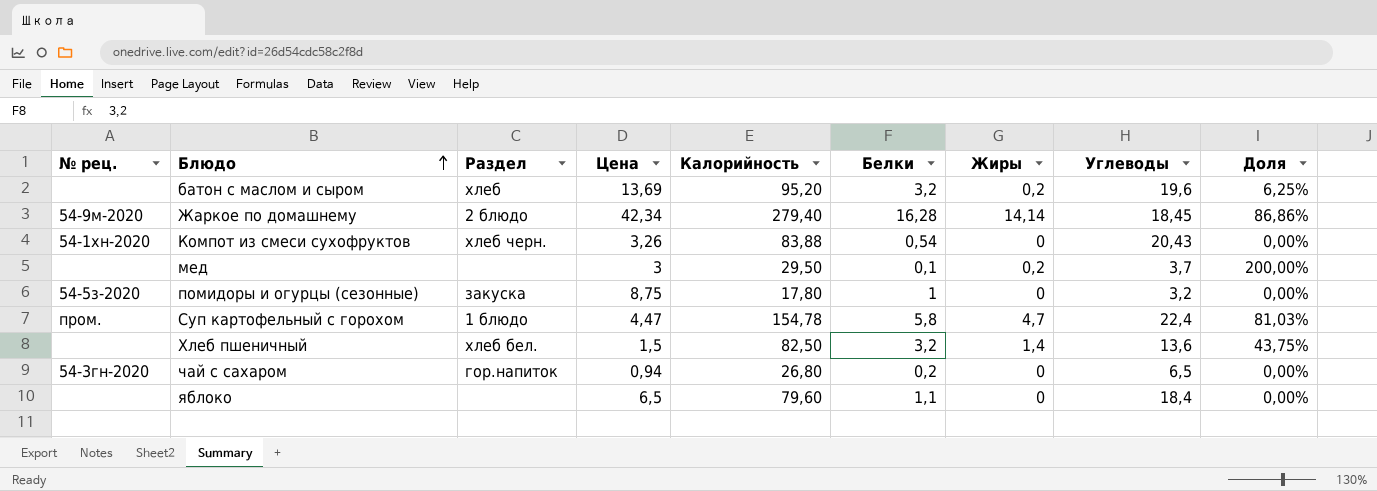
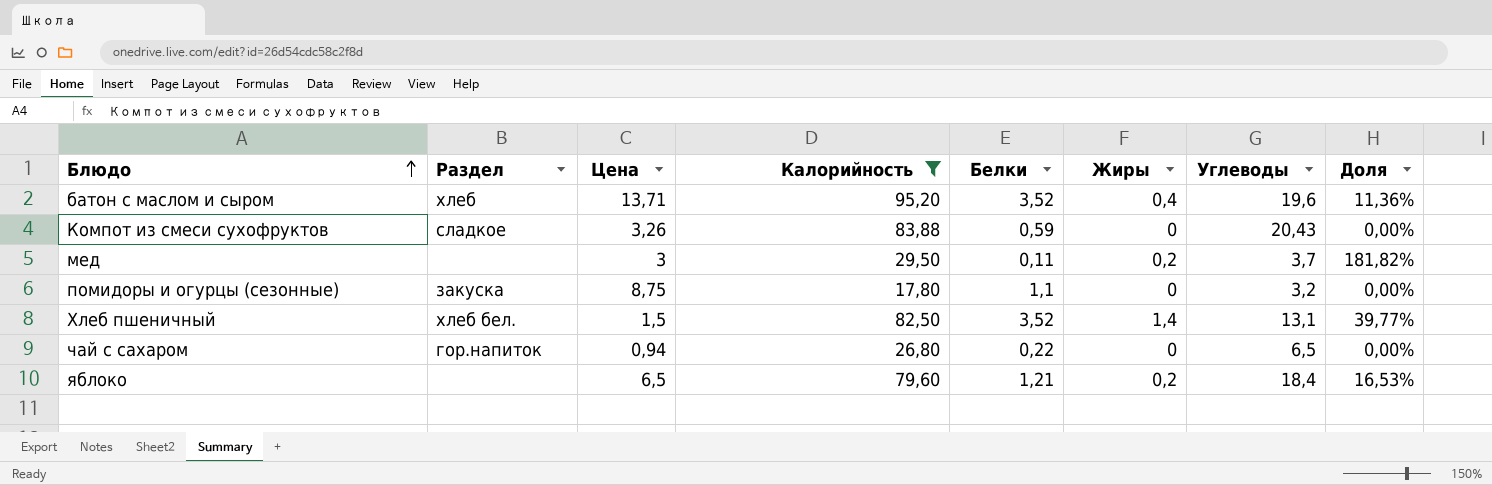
filter: none -> Калорийность <= 95,20
column № рец. | position: 1 -> none
батон с маслом и сыром | Цена: 13,69 -> 13,71
батон с маслом и сыром | Белки: 3,2 -> 3,52
батон с маслом и сыром | Жиры: 0,2 -> 0,4
батон с маслом и сыром | Доля: 6,25% -> 11,36%
Компот из смеси сухофруктов | Раздел: хлеб черн. -> сладкое
Компот из смеси сухофруктов | Белки: 0,54 -> 0,59
мед | Белки: 0,1 -> 0,11
мед | Доля: 200,00% -> 181,82%
помидоры и огурцы (сезонные) | Белки: 1 -> 1,1
Хлеб пшеничный | Белки: 3,2 -> 3,52
Хлеб пшеничный | Углеводы: 13,6 -> 13,1
Хлеб пшеничный | Доля: 43,75% -> 39,77%
чай с сахаром | Белки: 0,2 -> 0,22
яблоко | Белки: 1,1 -> 1,21
яблоко | Жиры: 0 -> 0,2
яблоко | Доля: 0,00% -> 16,53%

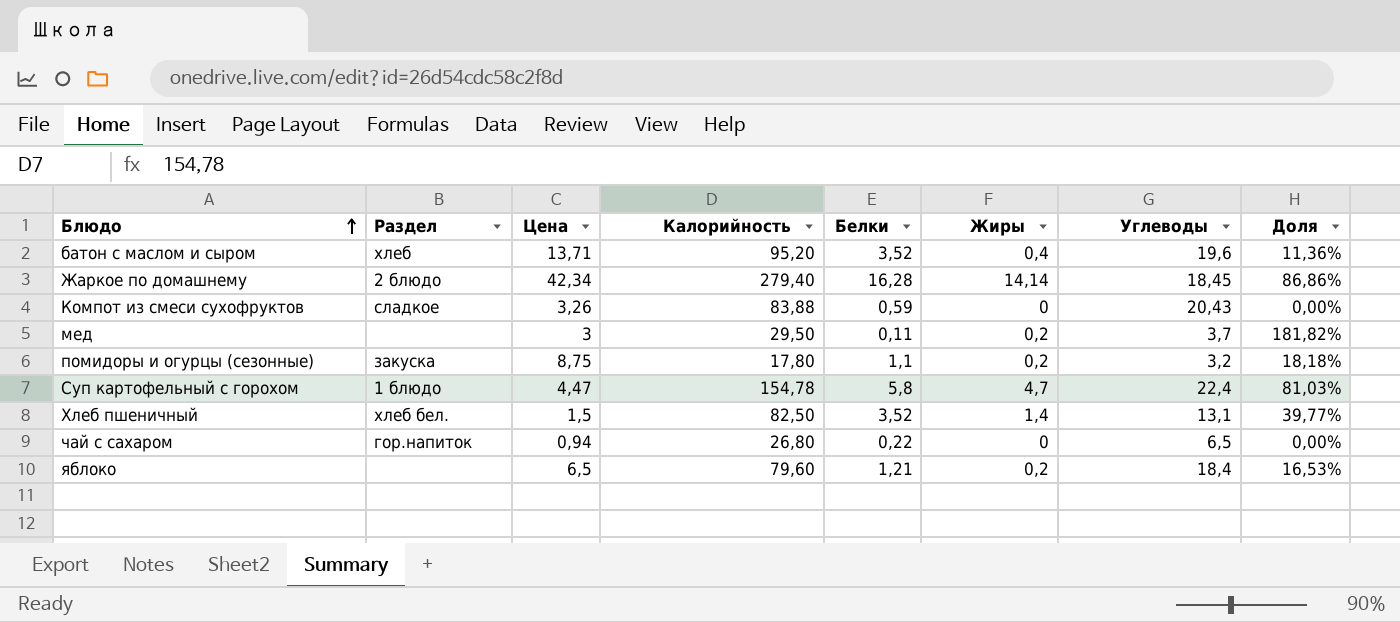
filter: Калорийность <= 95,20 -> none
помидоры и огурцы (сезонные) | Жиры: 0 -> 0,2
помидоры и огурцы (сезонные) | Доля: 0,00% -> 18,18%

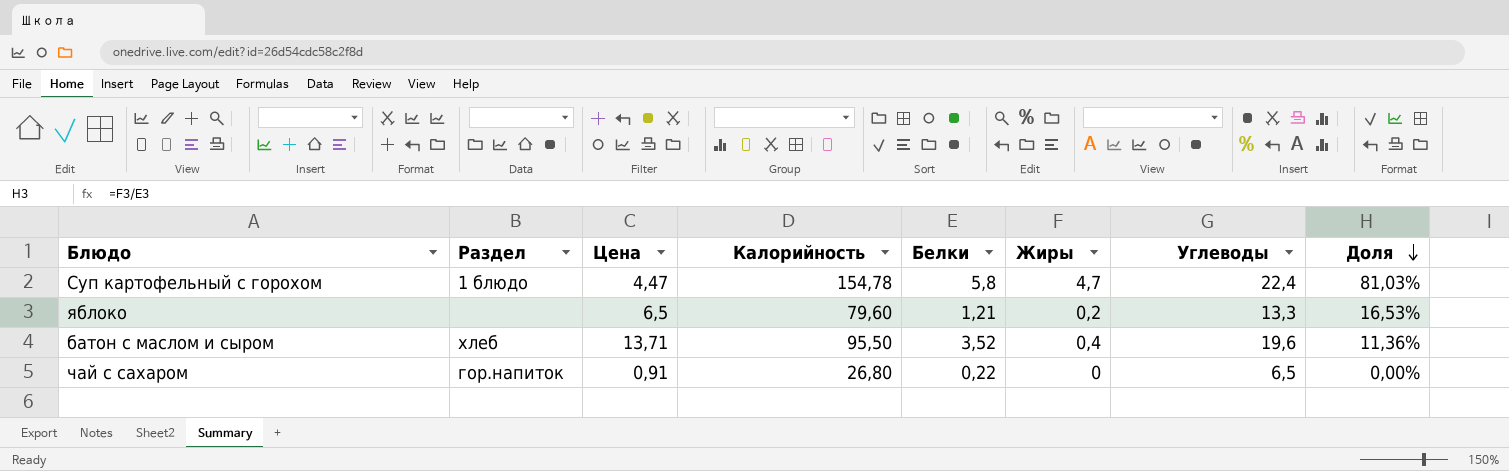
row order: Блюдо ascending -> Доля descending
row Жаркое по домашнему: 2 блюдо | 42,34 | 279,40 | 16,28 | 14,14 | 18,45 | 86,86% -> none
row Компот из смеси сухофруктов: сладкое | 3,26 | 83,88 | 0,59 | 0 | 20,43 | 0,00% -> none
row мед: none | 3 | 29,50 | 0,11 | 0,2 | 3,7 | 181,82% -> none
row помидоры и огурцы (сезонные): закуска | 8,75 | 17,80 | 1,1 | 0,2 | 3,2 | 18,18% -> none
row Хлеб пшеничный: хлеб бел. | 1,5 | 82,50 | 3,52 | 1,4 | 13,1 | 39,77% -> none
яблоко | Углеводы: 18,4 -> 13,3
батон с маслом и сыром | Калорийность: 95,20 -> 95,50
чай с сахаром | Цена: 0,94 -> 0,91

